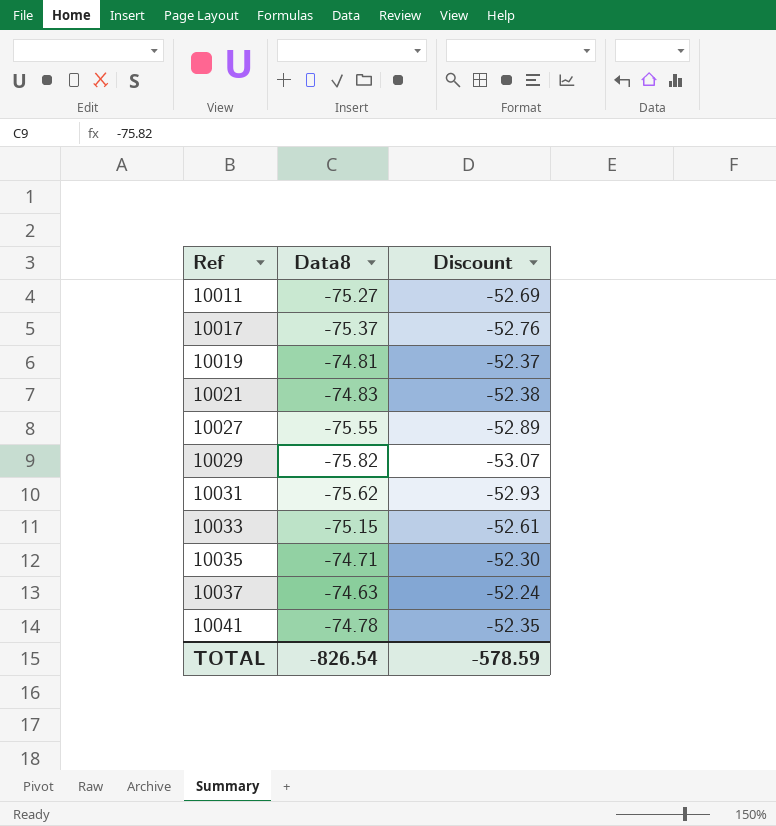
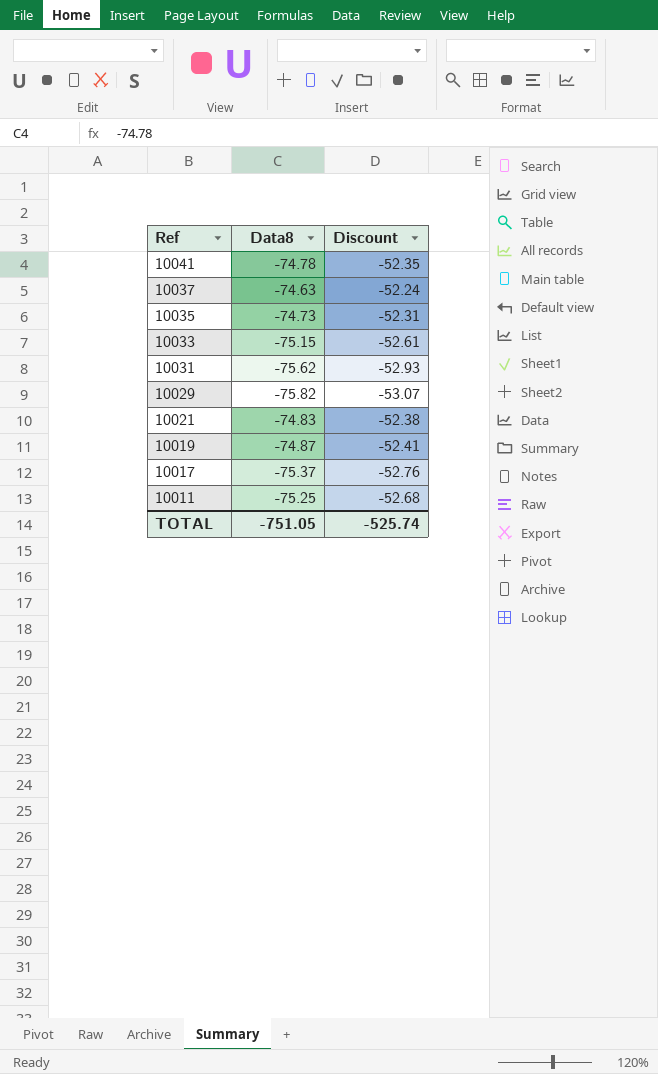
row order: Ref ascending -> Ref descending
row 10027: -75.55 | -52.89 -> none
10035 | Data8: -74.71 -> -74.73
10035 | Discount: -52.30 -> -52.31
10019 | Data8: -74.81 -> -74.87
10019 | Discount: -52.37 -> -52.41
10011 | Data8: -75.27 -> -75.25
10011 | Discount: -52.69 -> -52.68
TOTAL | Data8: -826.54 -> -751.05
TOTAL | Discount: -578.59 -> -525.74

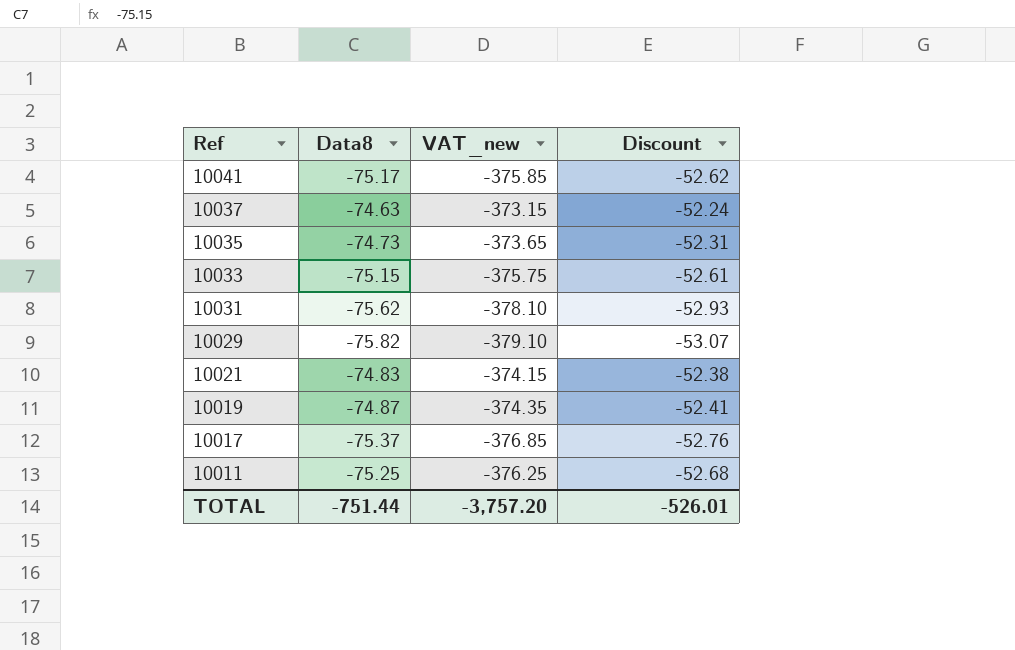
column VAT_new | formula: none -> [Data8] * 5
10041 | Data8: -74.78 -> -75.17
10041 | Discount: -52.35 -> -52.62
TOTAL | Data8: -751.05 -> -751.44
TOTAL | Discount: -525.74 -> -526.01

